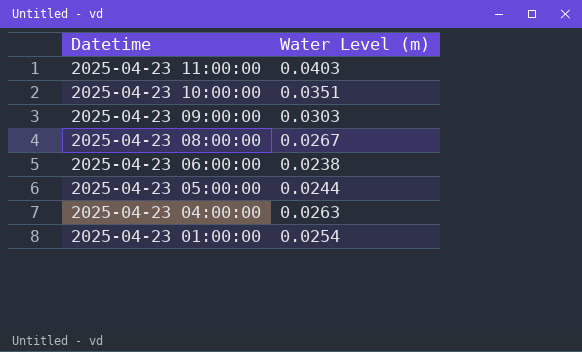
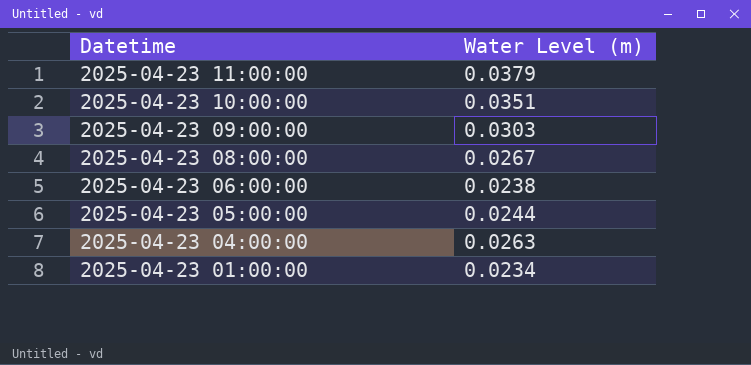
2025-04-23 11:00:00 | Water Level (m): 0.0403 -> 0.0379
2025-04-23 01:00:00 | Water Level (m): 0.0254 -> 0.0234

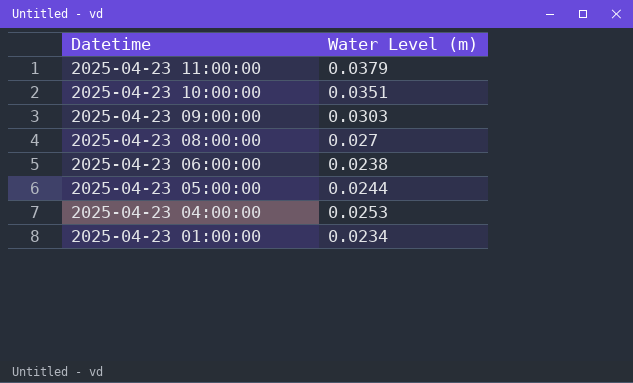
2025-04-23 08:00:00 | Water Level (m): 0.0267 -> 0.027
2025-04-23 04:00:00 | Water Level (m): 0.0263 -> 0.0253

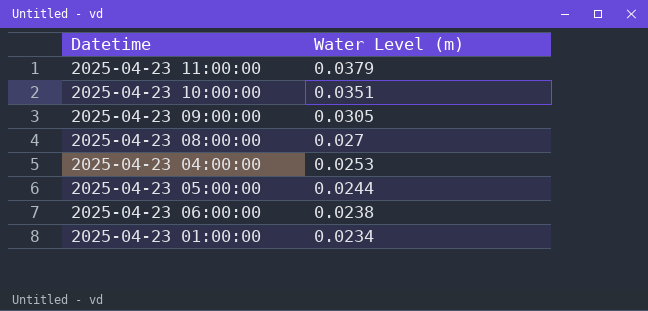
row order: Datetime descending -> Water Level (m) descending
2025-04-23 09:00:00 | Water Level (m): 0.0303 -> 0.0305

